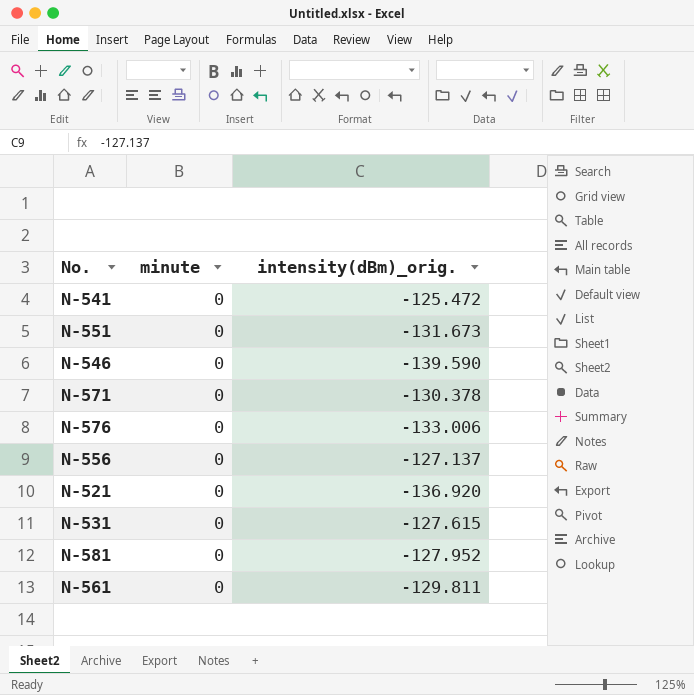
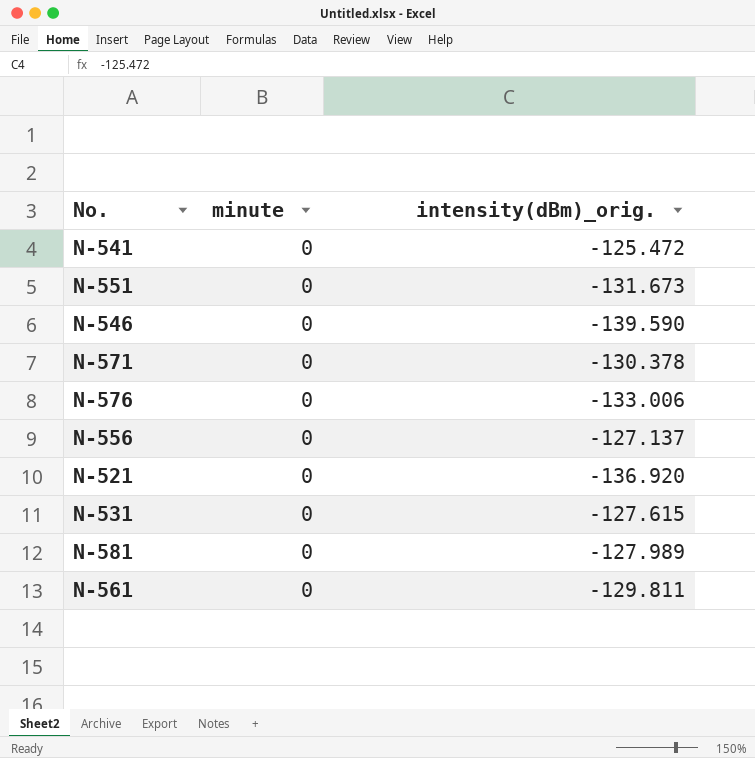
N-581 | intensity(dBm)_orig.: -127.952 -> -127.989

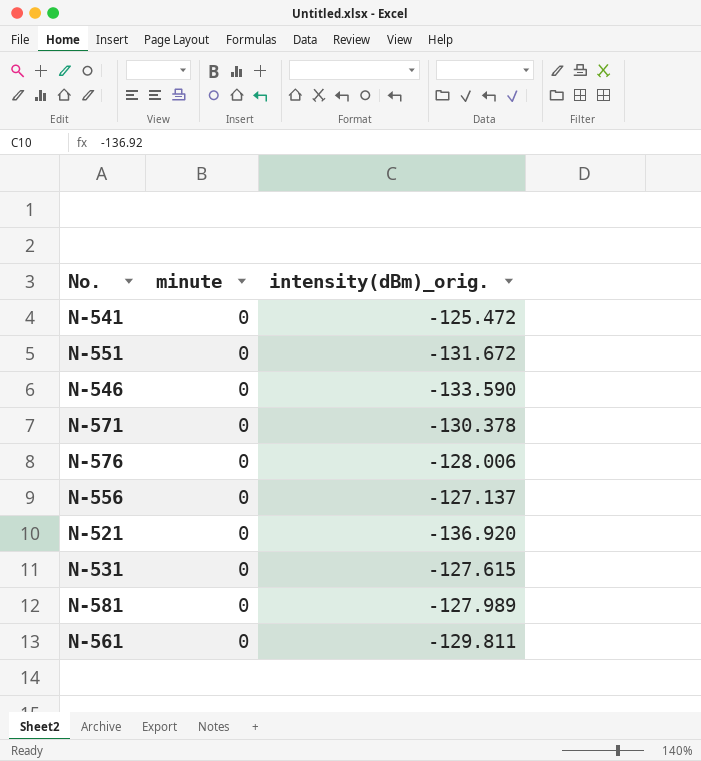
N-551 | intensity(dBm)_orig.: -131.673 -> -131.672
N-546 | intensity(dBm)_orig.: -139.590 -> -133.590
N-576 | intensity(dBm)_orig.: -133.006 -> -128.006

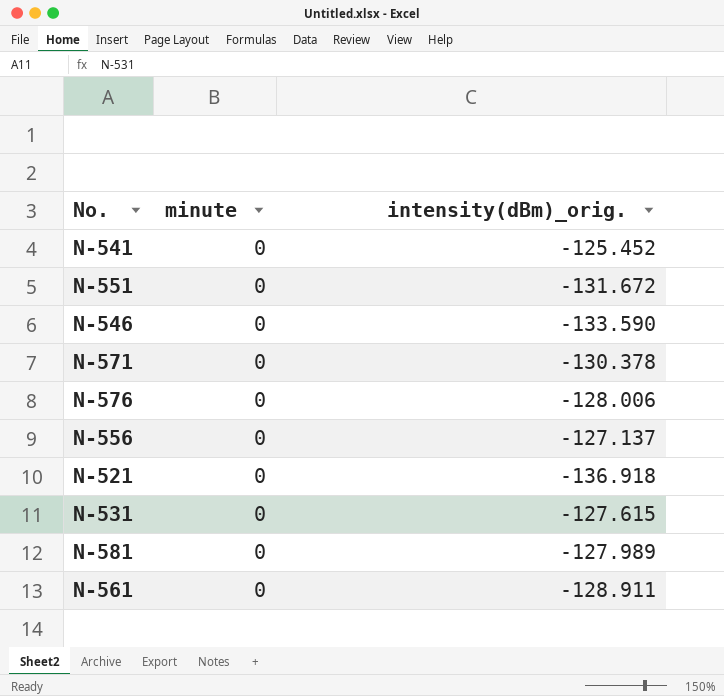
N-541 | intensity(dBm)_orig.: -125.472 -> -125.452
N-521 | intensity(dBm)_orig.: -136.920 -> -136.918
N-561 | intensity(dBm)_orig.: -129.811 -> -128.911

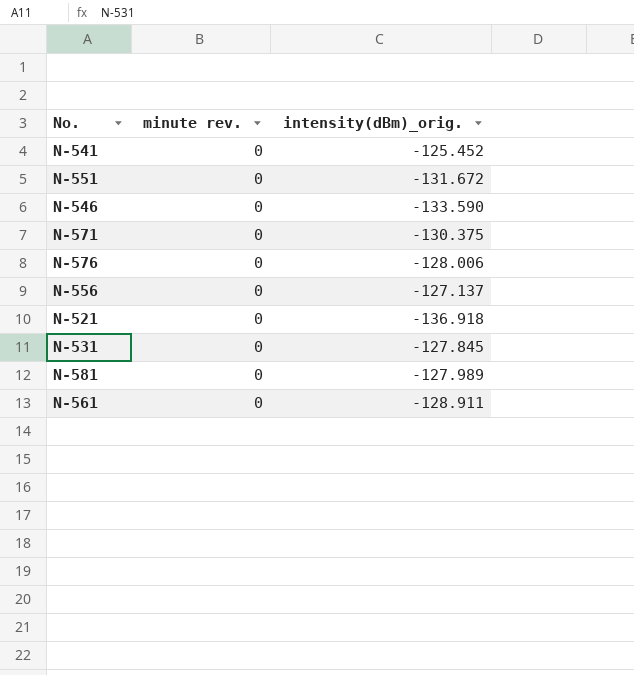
column name: minute -> minute rev.
N-571 | intensity(dBm)_orig.: -130.378 -> -130.375
N-531 | intensity(dBm)_orig.: -127.615 -> -127.845

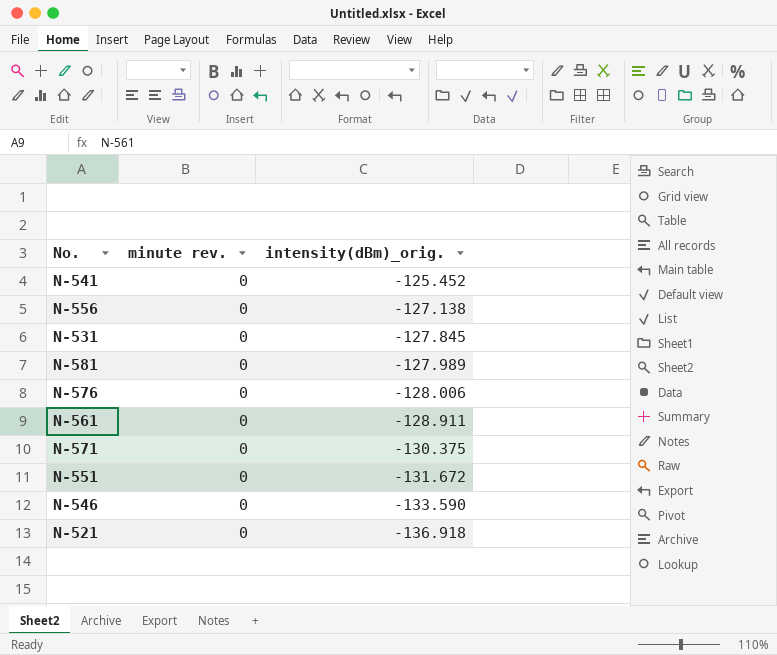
row order: none -> intensity(dBm)_orig. descending
N-556 | intensity(dBm)_orig.: -127.137 -> -127.138

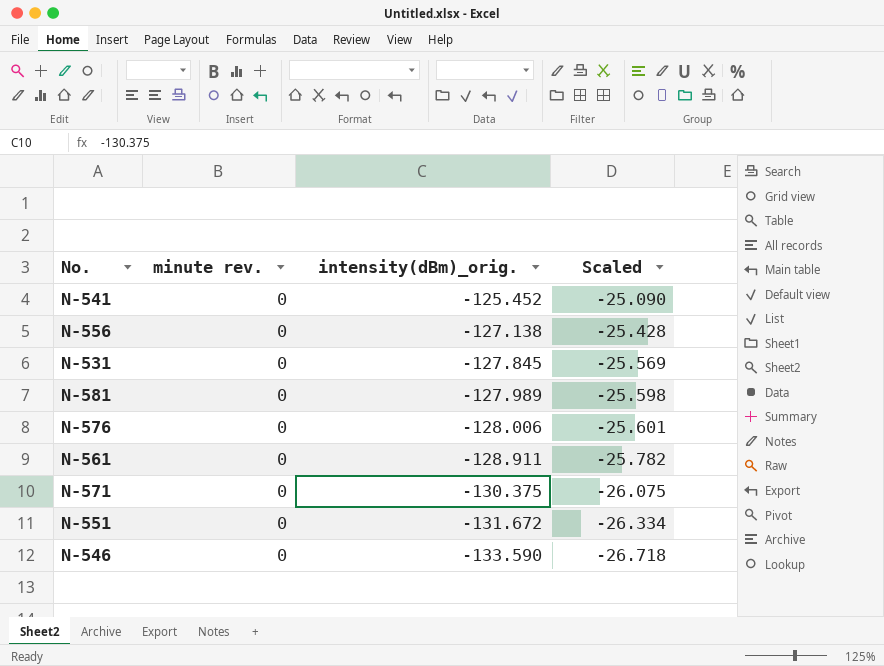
column Scaled | formula: none -> [intensity(dBm)_orig.] * 0.2
row N-521: 0 | -136.918 -> none

